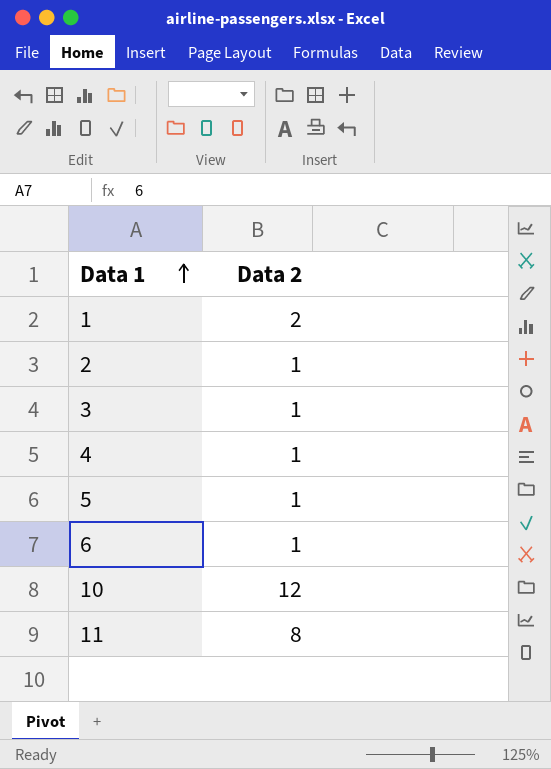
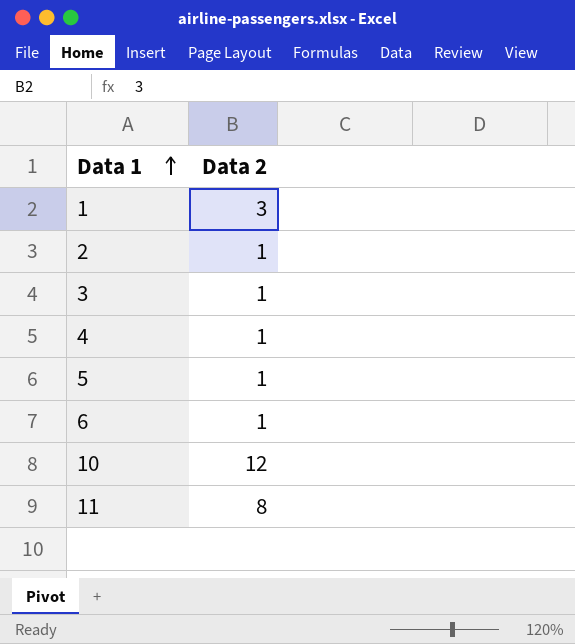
1 | Data 2: 2 -> 3

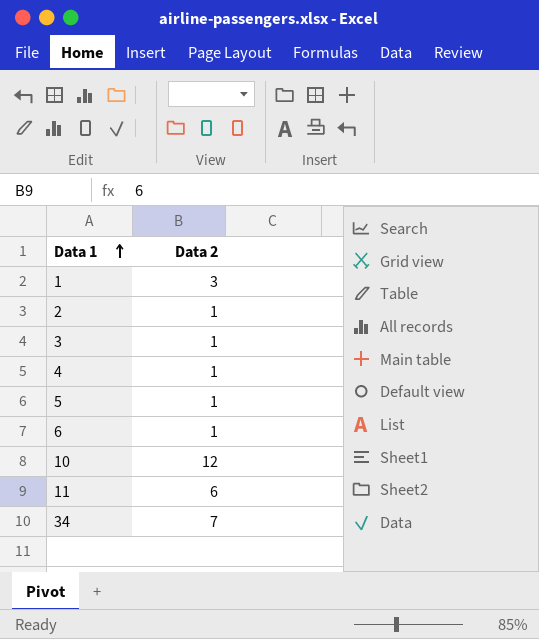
11 | Data 2: 8 -> 6
row 34: none -> 7

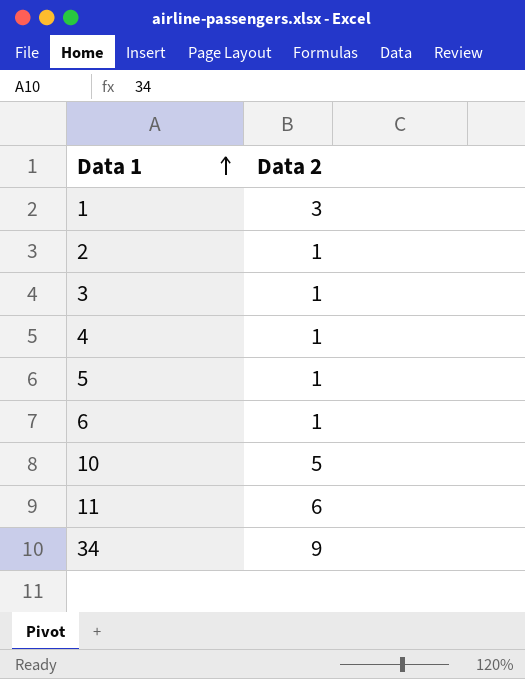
10 | Data 2: 12 -> 5
34 | Data 2: 7 -> 9

